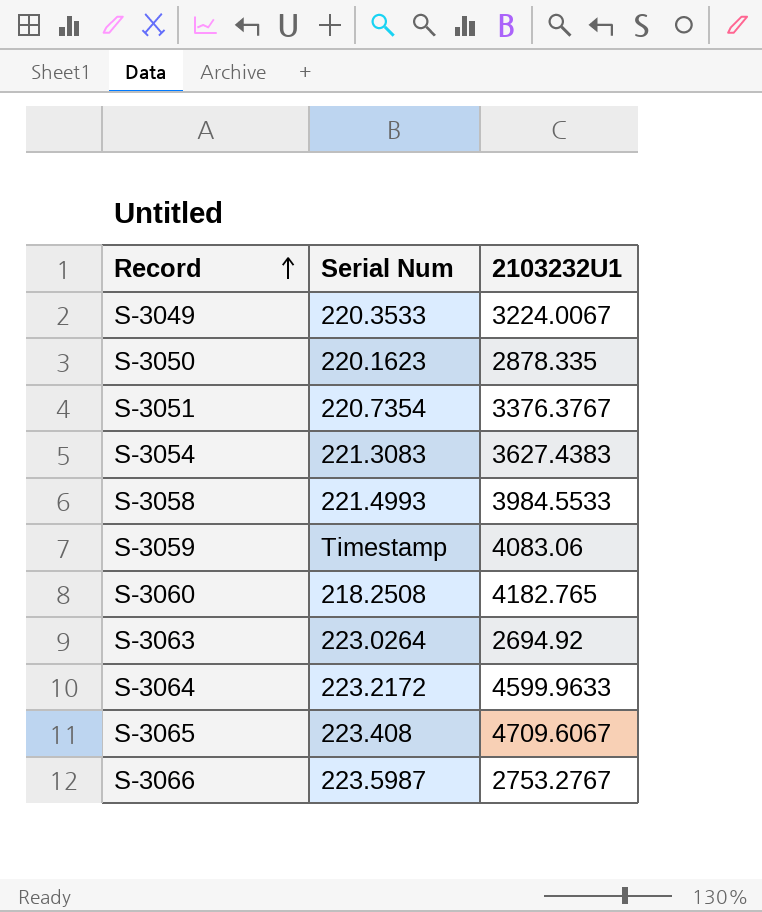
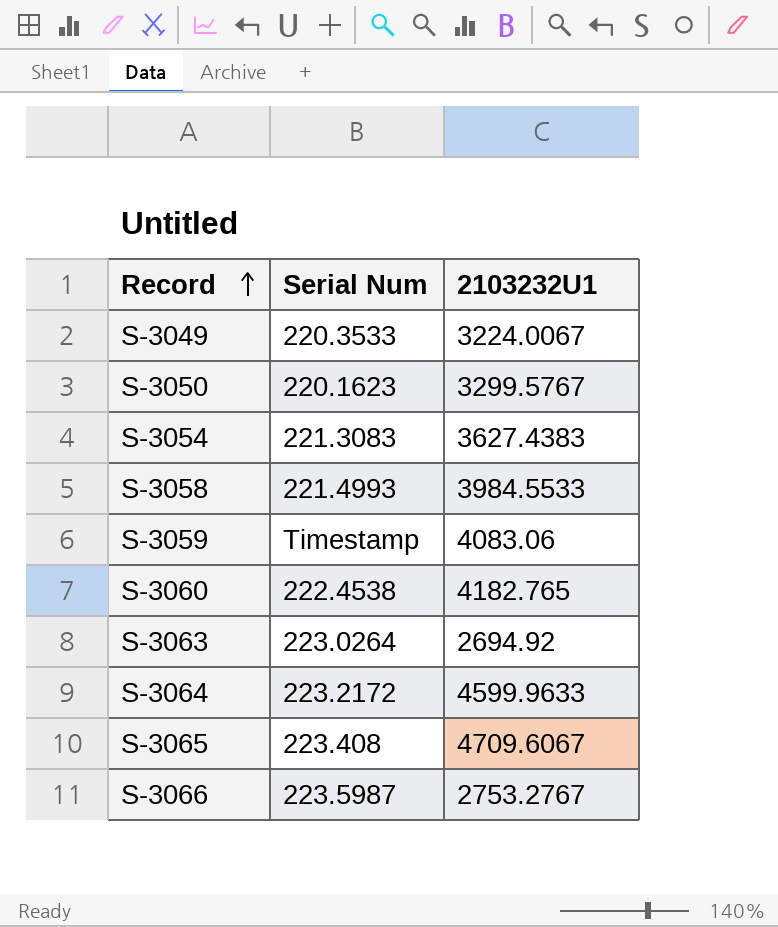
row S-3051: 220.7354 | 3376.3767 -> none
S-3050 | 2103232U1: 2878.335 -> 3299.5767
S-3060 | Serial Num: 218.2508 -> 222.4538

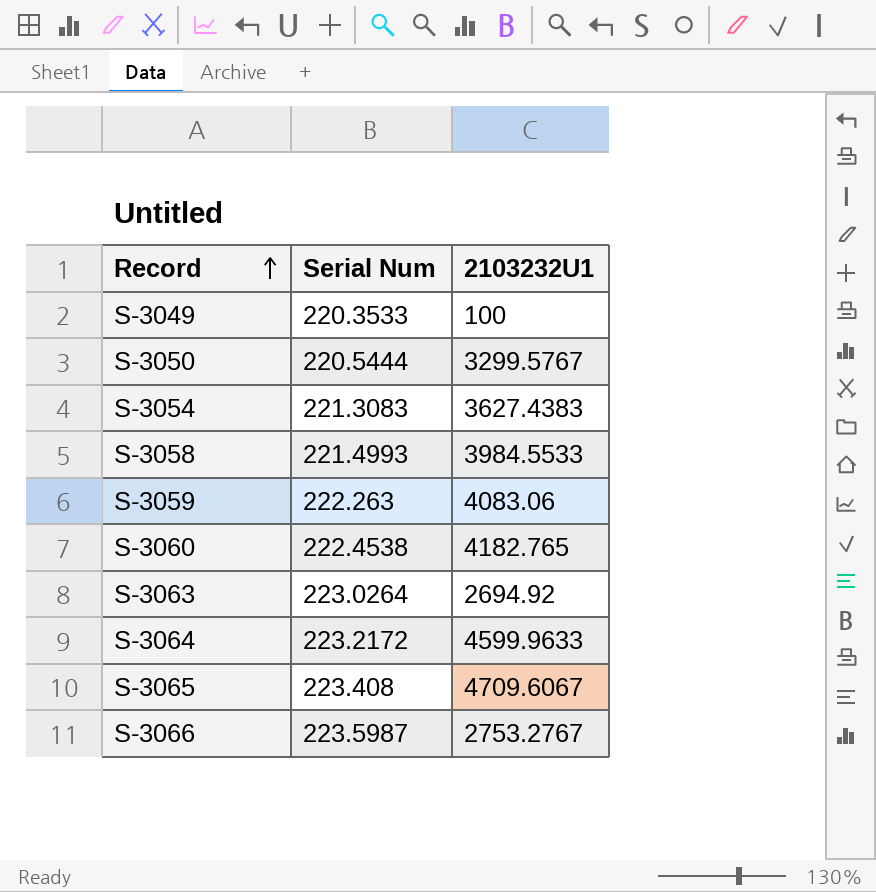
S-3049 | 2103232U1: 3224.0067 -> 100
S-3050 | Serial Num: 220.1623 -> 220.5444
S-3059 | Serial Num: Timestamp -> 222.263

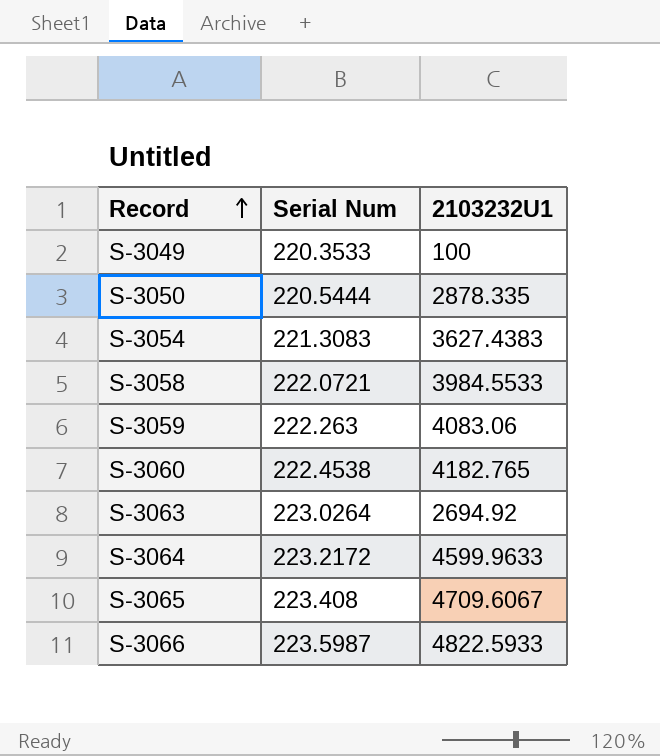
S-3050 | 2103232U1: 3299.5767 -> 2878.335
S-3058 | Serial Num: 221.4993 -> 222.0721
S-3066 | 2103232U1: 2753.2767 -> 4822.5933

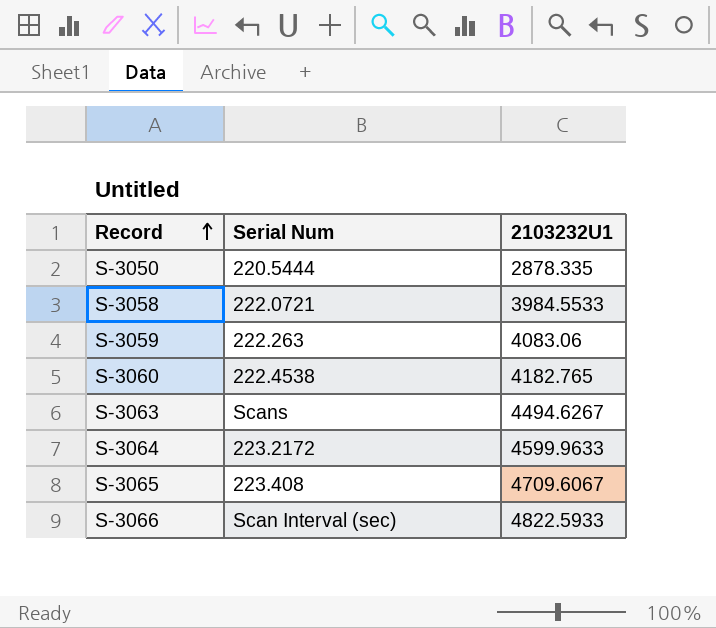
row S-3049: 220.3533 | 100 -> none
row S-3054: 221.3083 | 3627.4383 -> none
S-3063 | Serial Num: 223.0264 -> Scans
S-3063 | 2103232U1: 2694.92 -> 4494.6267
S-3066 | Serial Num: 223.5987 -> Scan Interval (sec)

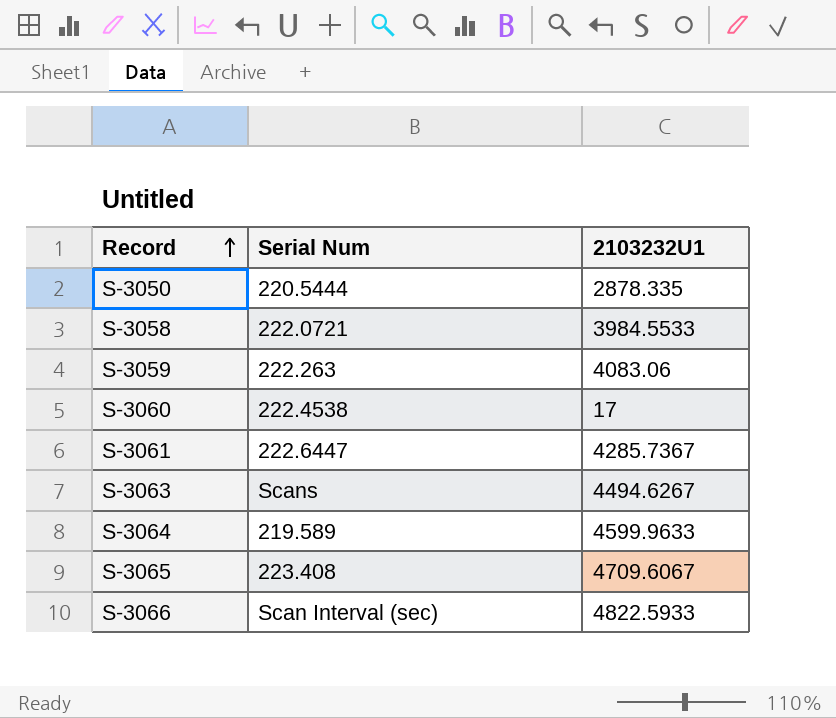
S-3060 | 2103232U1: 4182.765 -> 17
row S-3061: none -> 222.6447 | 4285.7367
S-3064 | Serial Num: 223.2172 -> 219.589

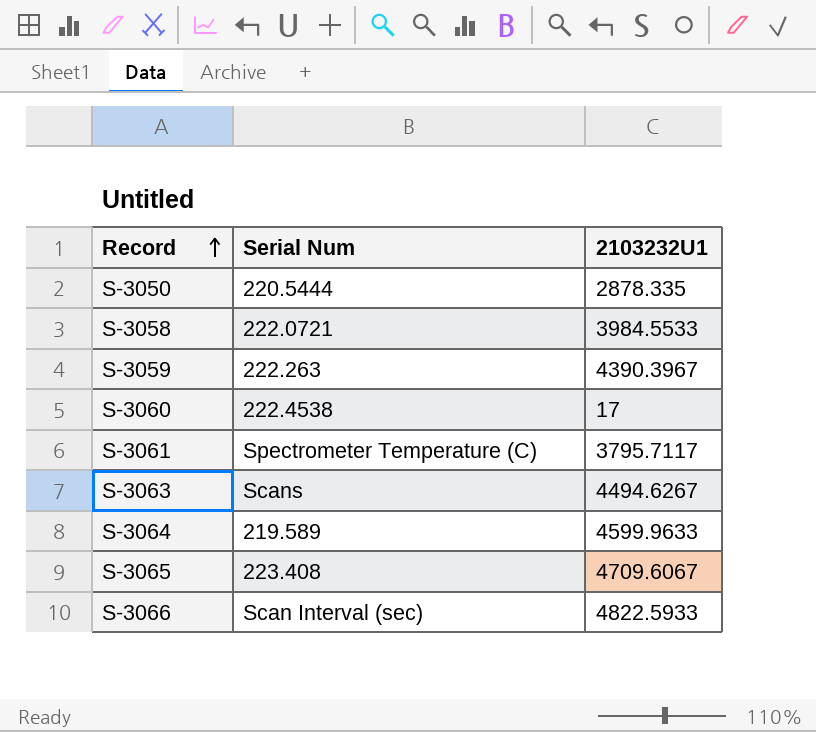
S-3059 | 2103232U1: 4083.06 -> 4390.3967
S-3061 | Serial Num: 222.6447 -> Spectrometer Temperature (C)
S-3061 | 2103232U1: 4285.7367 -> 3795.7117

